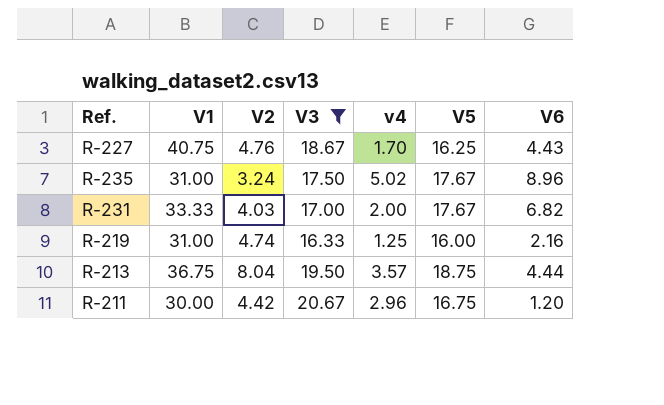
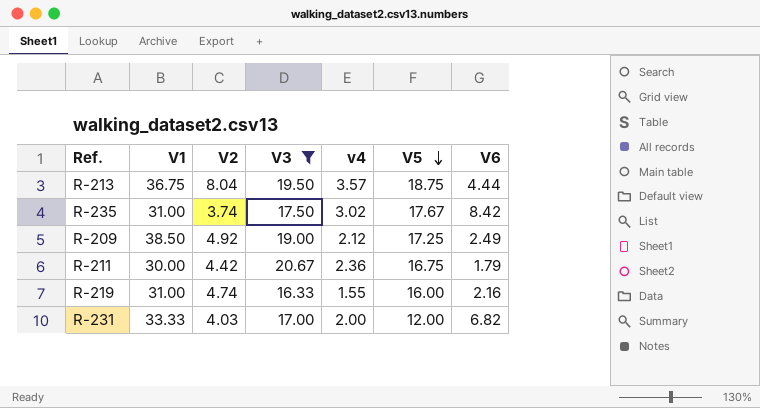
row order: none -> V5 descending
row R-227: 40.75 | 4.76 | 18.67 | 1.70 | 16.25 | 4.43 -> none
R-235 | V2: 3.24 -> 3.74
R-235 | v4: 5.02 -> 3.02
R-235 | V6: 8.96 -> 8.42
row R-209: none -> 38.50 | 4.92 | 19.00 | 2.12 | 17.25 | 2.49
R-211 | v4: 2.96 -> 2.36
R-211 | V6: 1.20 -> 1.79
R-219 | v4: 1.25 -> 1.55
R-231 | V5: 17.67 -> 12.00

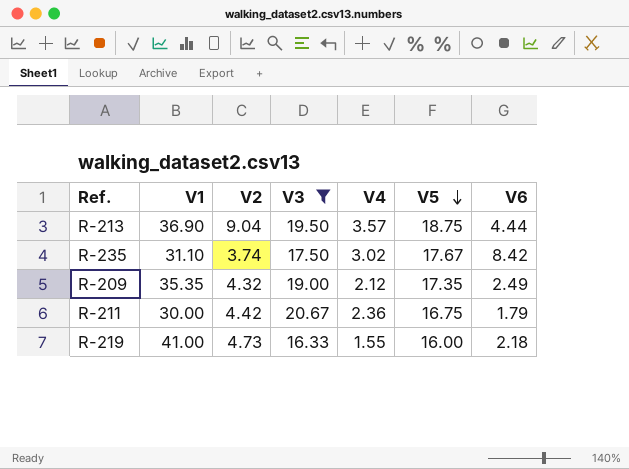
column name: v4 -> V4
row R-231: 33.33 | 4.03 | 17.00 | 2.00 | 12.00 | 6.82 -> none
R-213 | V1: 36.75 -> 36.90
R-213 | V2: 8.04 -> 9.04
R-235 | V1: 31.00 -> 31.10
R-209 | V1: 38.50 -> 35.35
R-209 | V2: 4.92 -> 4.32
R-209 | V5: 17.25 -> 17.35
R-219 | V1: 31.00 -> 41.00
R-219 | V2: 4.74 -> 4.73
R-219 | V6: 2.16 -> 2.18

